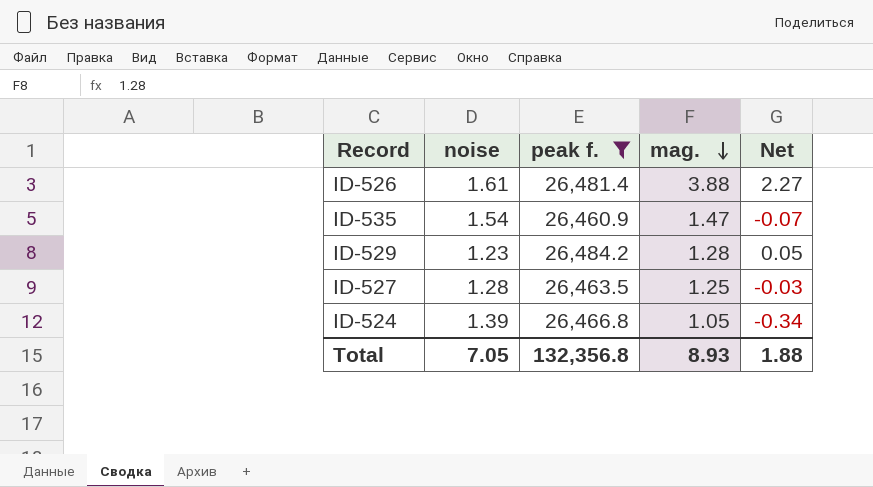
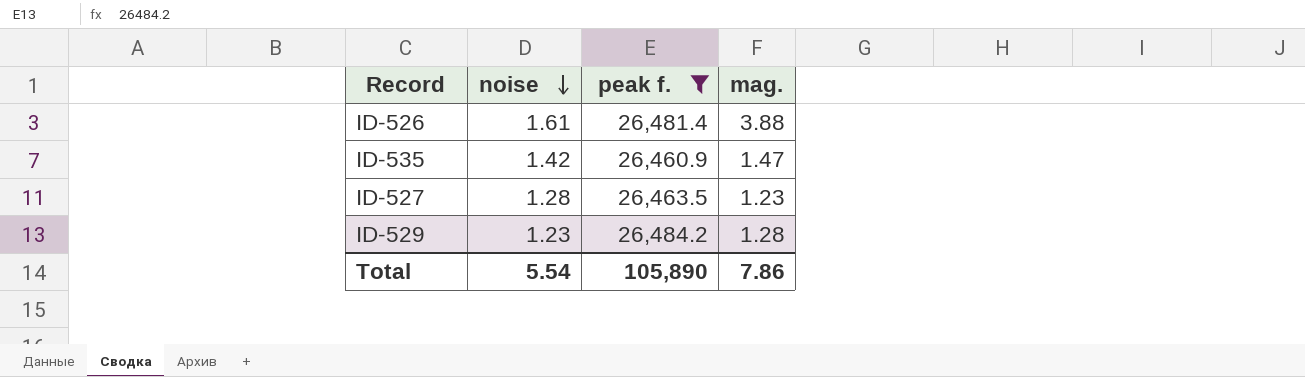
row order: mag. descending -> noise descending
column Net | formula: [mag.] - [noise] -> none
row ID-524: 1.39 | 26,466.8 | 1.05 | -0.34 -> none
ID-535 | noise: 1.54 -> 1.42
ID-527 | mag.: 1.25 -> 1.23
Total | noise: 7.05 -> 5.54
Total | peak f.: 132,356.8 -> 105,890
Total | mag.: 8.93 -> 7.86

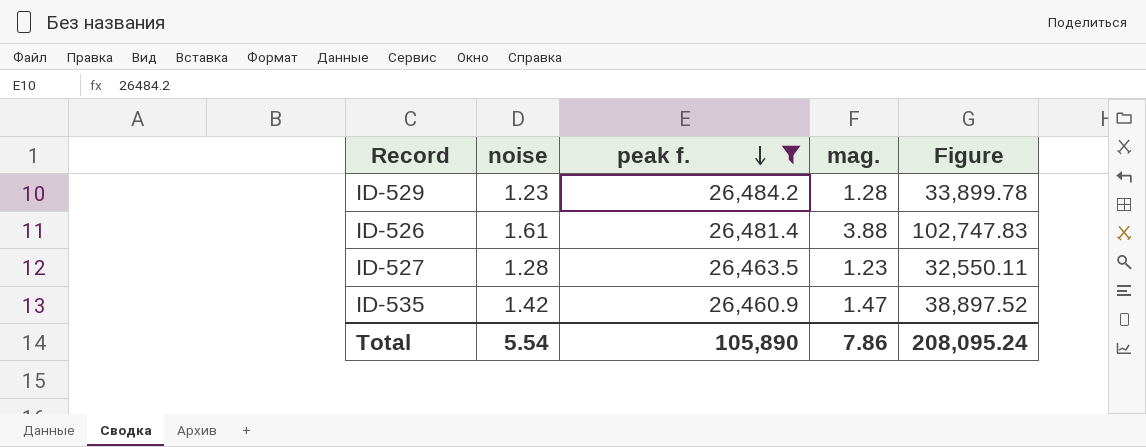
row order: noise descending -> peak f. descending
column Figure | formula: none -> [peak f.] * [mag.]

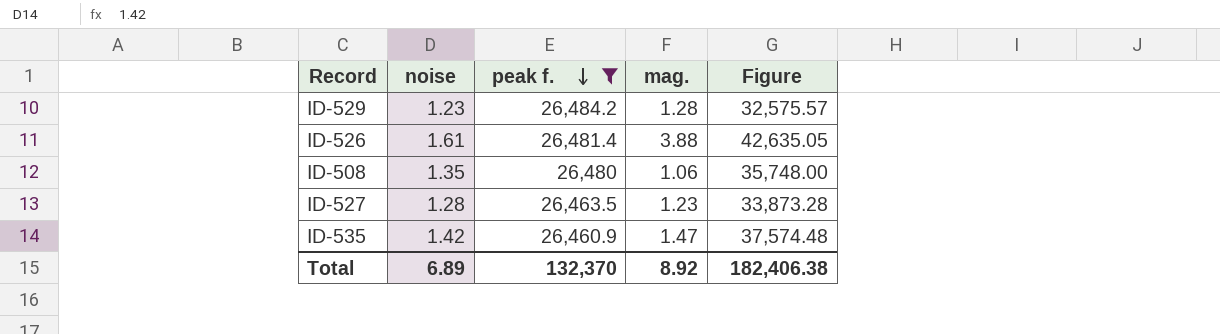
column Figure | formula: [peak f.] * [mag.] -> [noise] * [peak f.]
row ID-508: none -> 1.35 | 26,480 | 1.06 | 35,748.00
Total | noise: 5.54 -> 6.89
Total | peak f.: 105,890 -> 132,370
Total | mag.: 7.86 -> 8.92
Total | Figure: 208,095.24 -> 182,406.38

